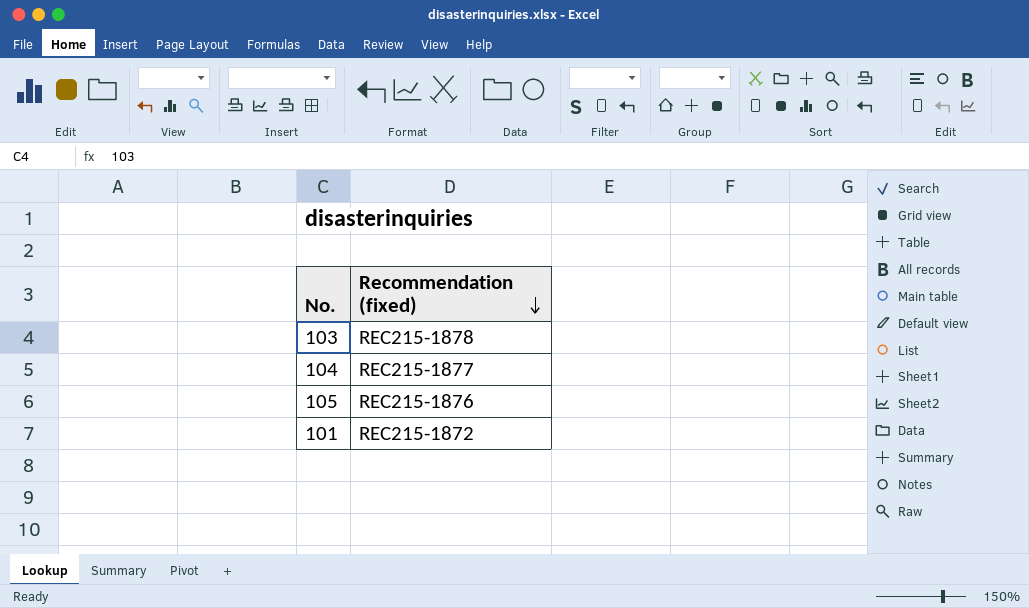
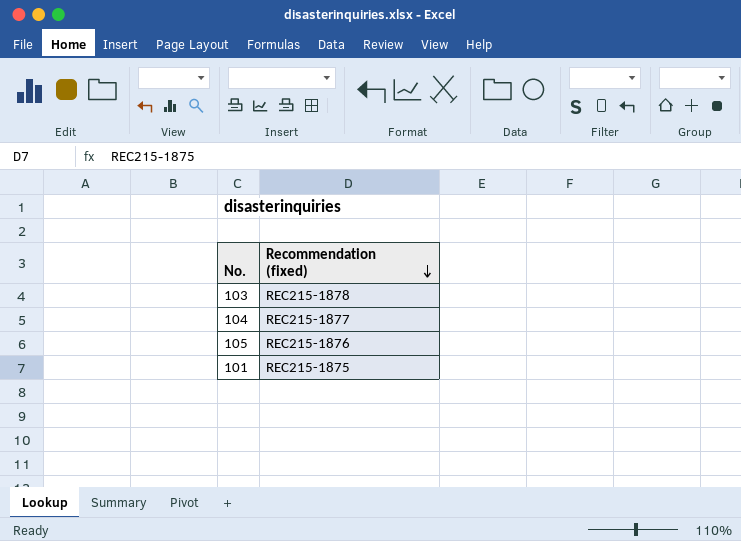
101 | Recommendation (fixed): REC215-1872 -> REC215-1875

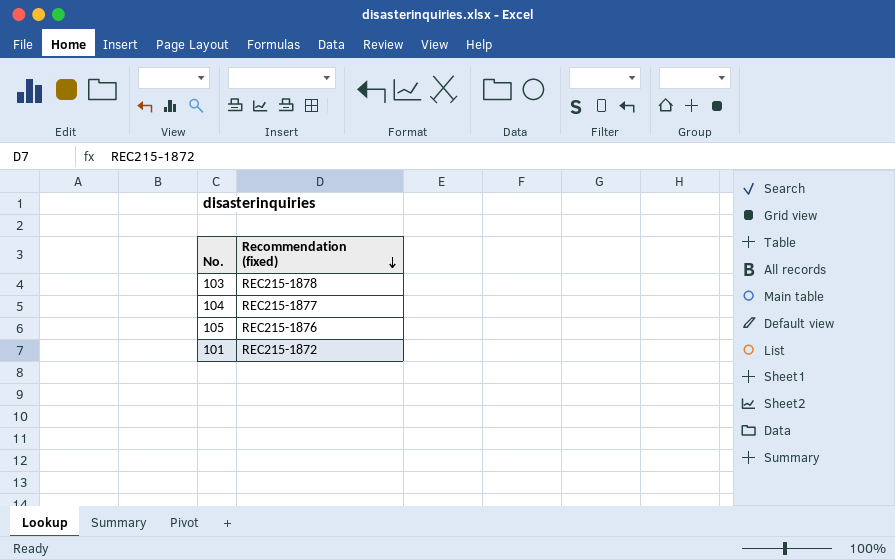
101 | Recommendation (fixed): REC215-1875 -> REC215-1872

